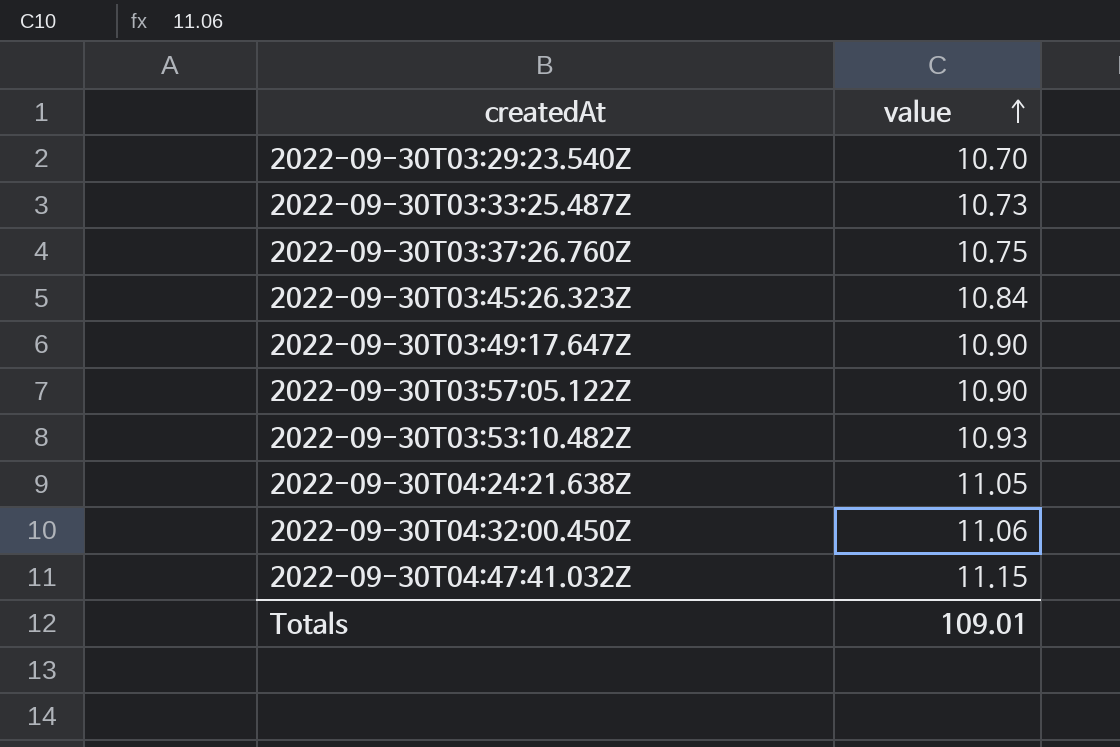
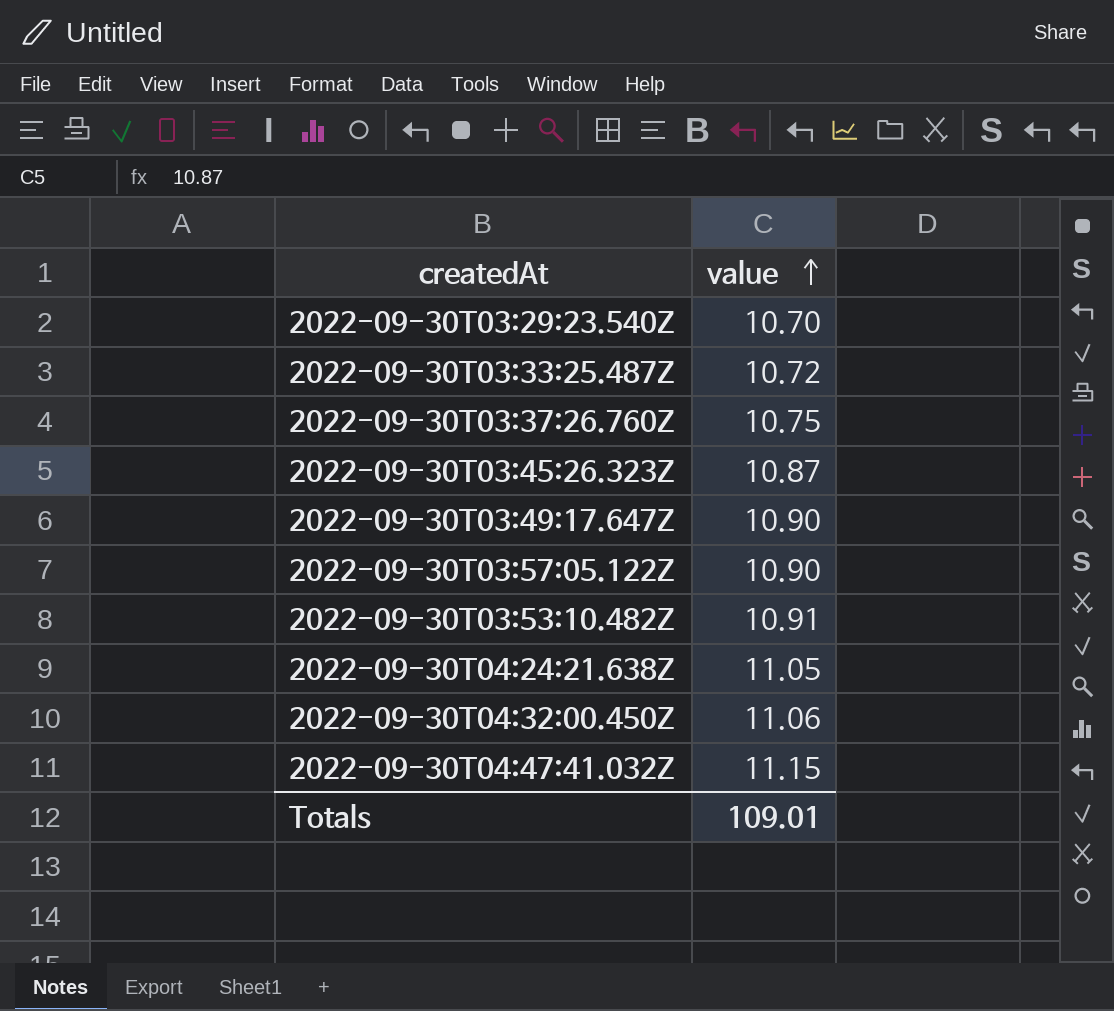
2022-09-30T03:33:25.487Z | value: 10.73 -> 10.72
2022-09-30T03:45:26.323Z | value: 10.84 -> 10.87
2022-09-30T03:53:10.482Z | value: 10.93 -> 10.91

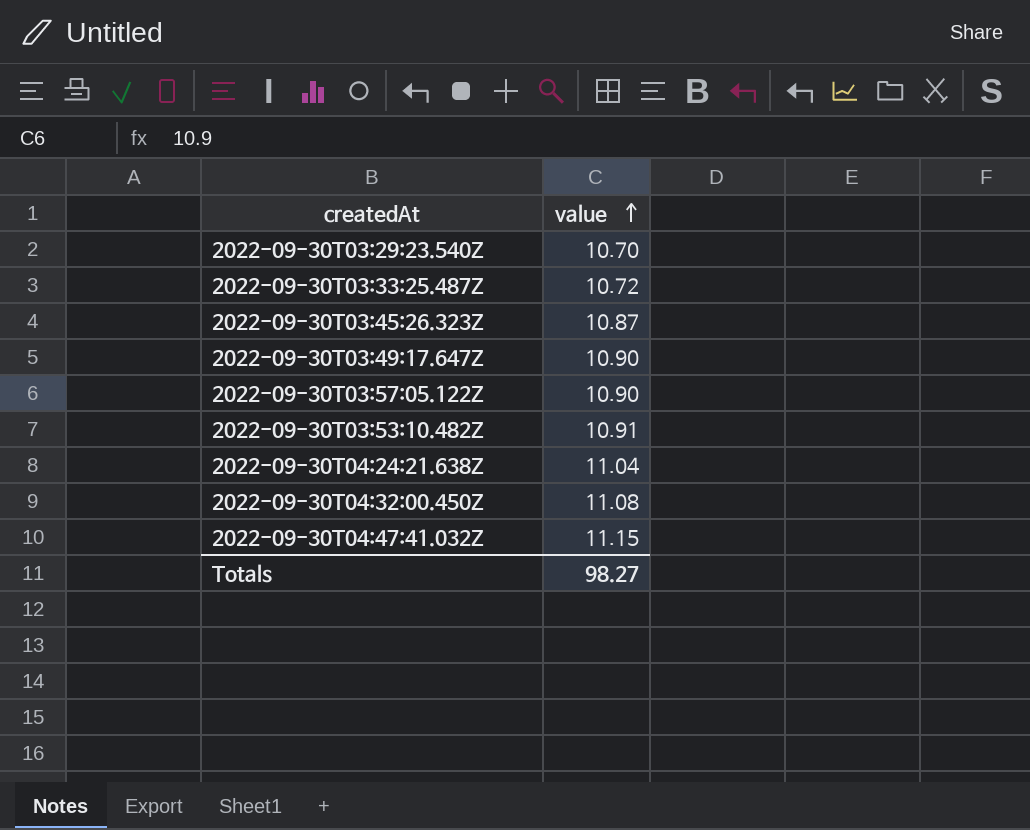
row 2022-09-30T03:37:26.760Z: 10.75 -> none
2022-09-30T04:24:21.638Z | value: 11.05 -> 11.04
2022-09-30T04:32:00.450Z | value: 11.06 -> 11.08
Totals | value: 109.01 -> 98.27

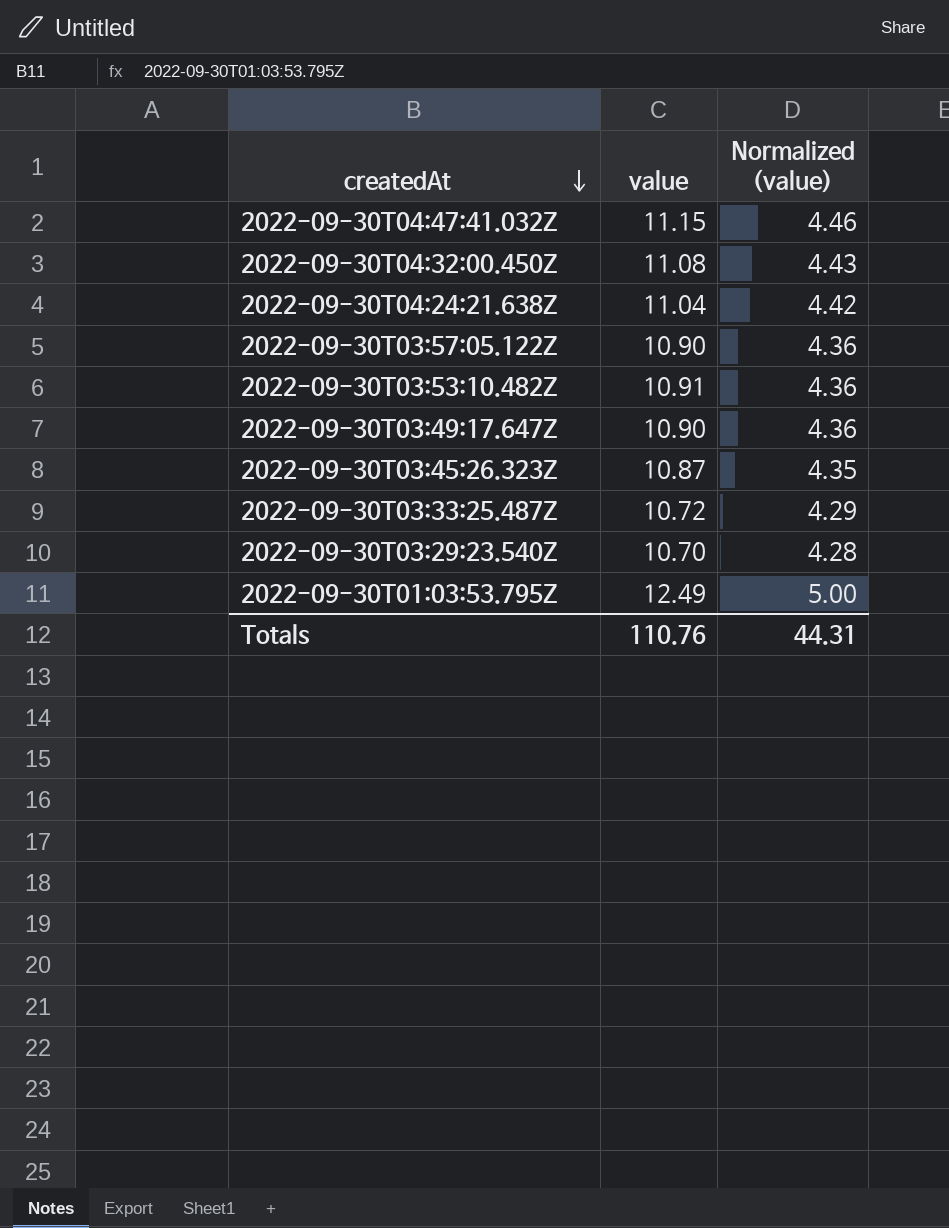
row order: value ascending -> createdAt descending
column Normalized (value) | formula: none -> [value] * 0.4
row 2022-09-30T01:03:53.795Z: none -> 12.49 | 5.00
Totals | value: 98.27 -> 110.76

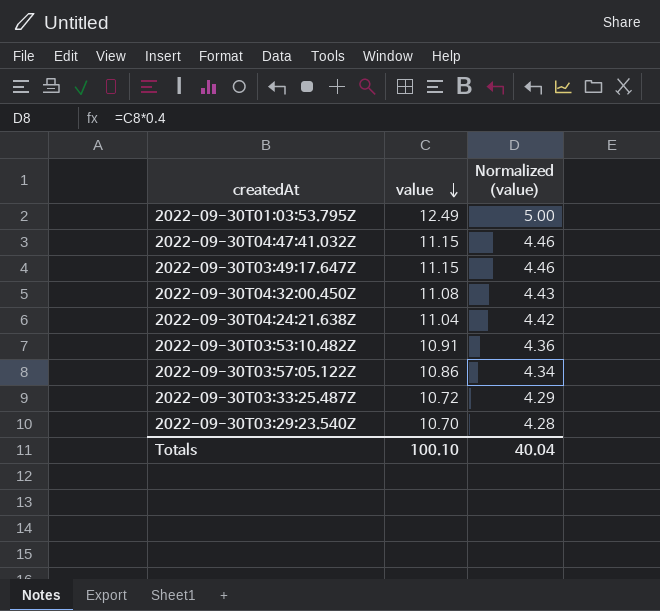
row order: createdAt descending -> value descending
row 2022-09-30T03:45:26.323Z: 10.87 | 4.35 -> none
2022-09-30T03:49:17.647Z | value: 10.90 -> 11.15
2022-09-30T03:49:17.647Z | Normalized (value): 4.36 -> 4.46
2022-09-30T03:57:05.122Z | value: 10.90 -> 10.86
2022-09-30T03:57:05.122Z | Normalized (value): 4.36 -> 4.34
Totals | value: 110.76 -> 100.10
Totals | Normalized (value): 44.31 -> 40.04

